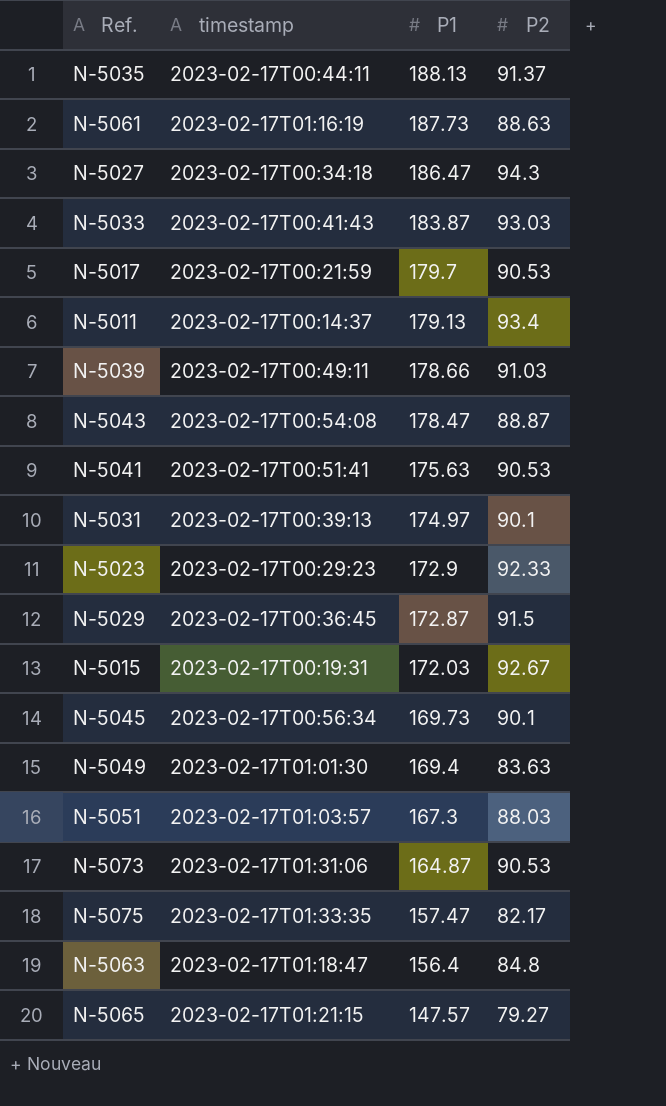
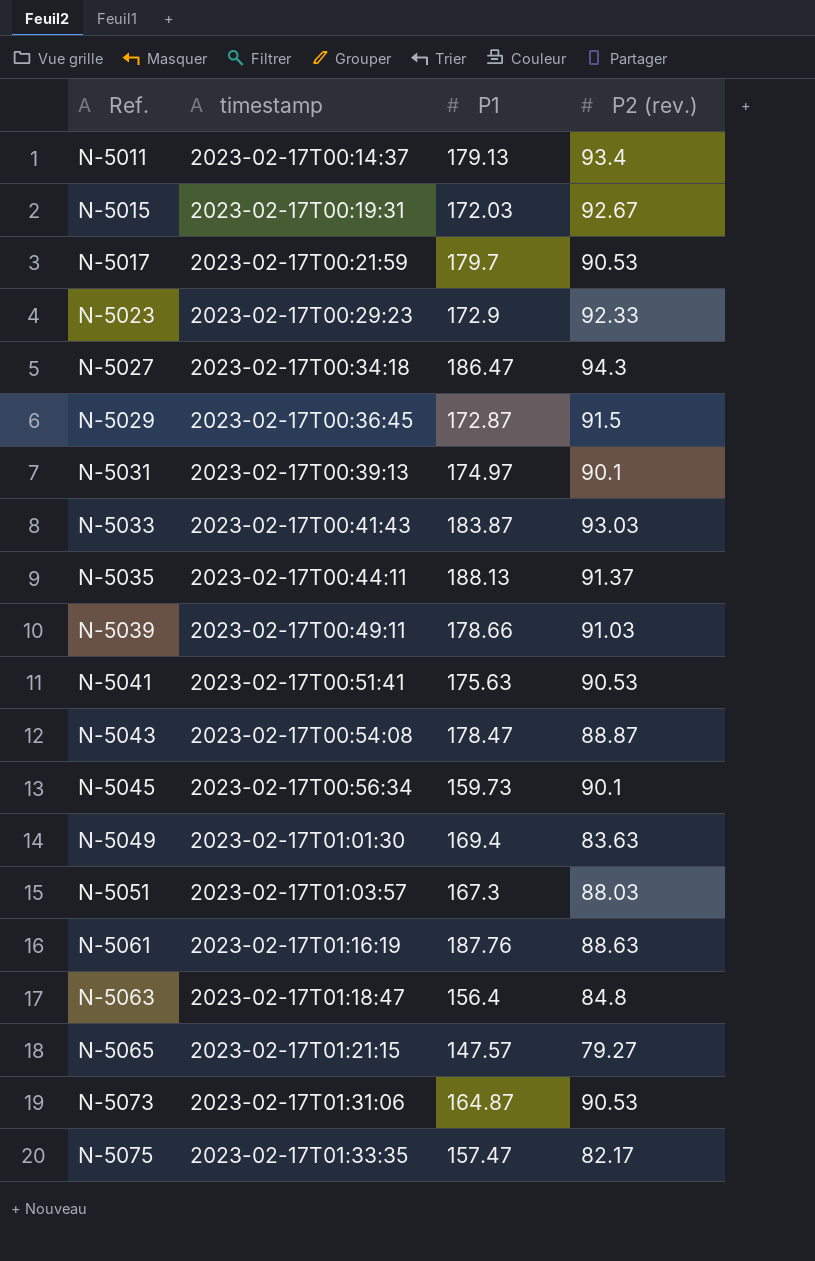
row order: P1 descending -> Ref. ascending
column name: P2 -> P2 (rev.)
N-5045 | P1: 169.73 -> 159.73
N-5061 | P1: 187.73 -> 187.76

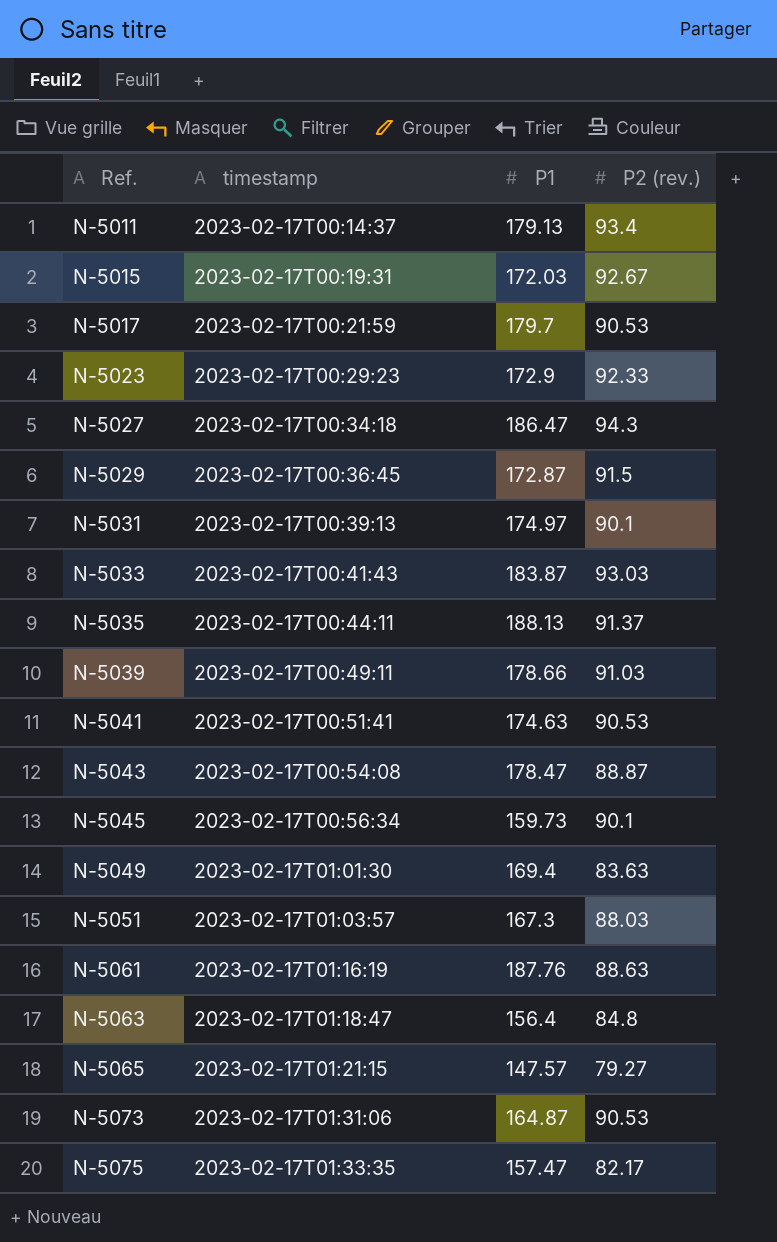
N-5041 | P1: 175.63 -> 174.63

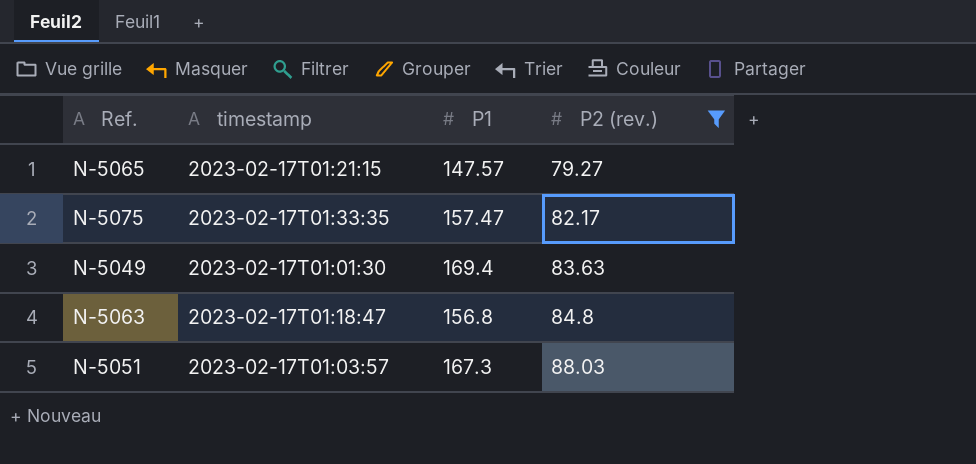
filter: none -> P2 (rev.) <= 88.03
row order: Ref. ascending -> P2 (rev.) ascending
N-5063 | P1: 156.4 -> 156.8

